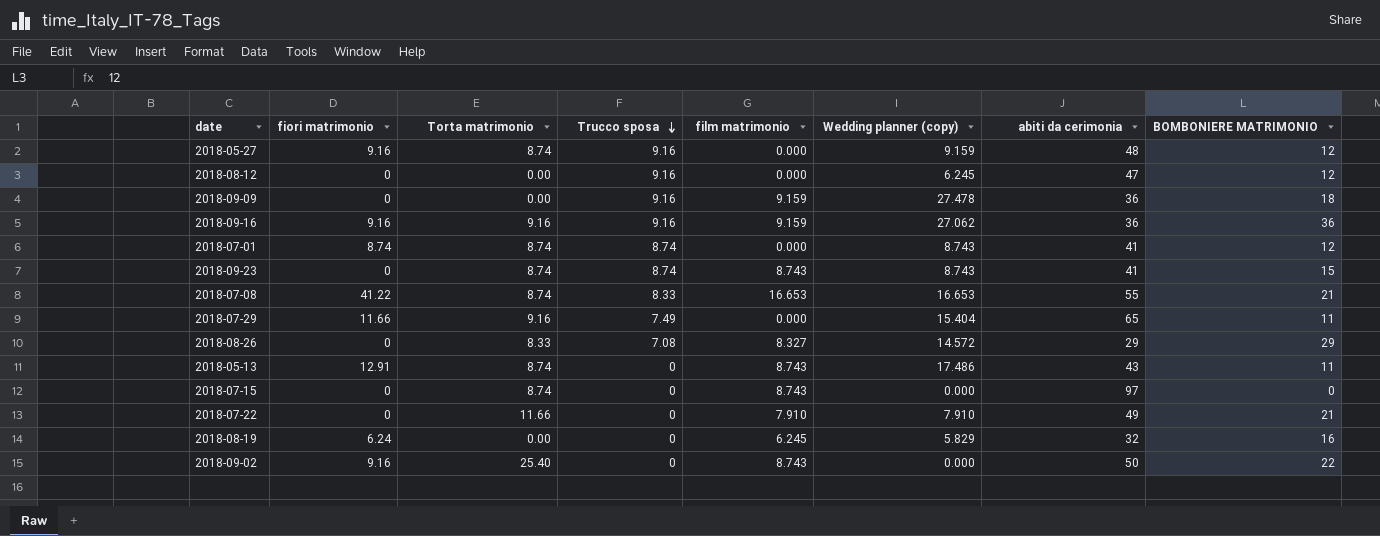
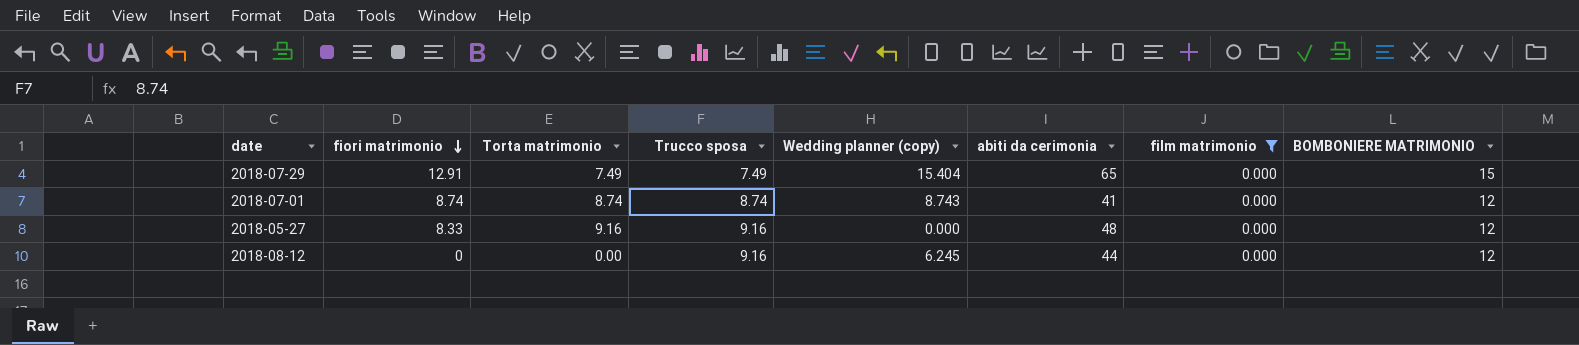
filter: none -> film matrimonio = 0.000
row order: Trucco sposa descending -> fiori matrimonio descending
column film matrimonio | position: 5 -> 7
2018-07-29 | fiori matrimonio: 11.66 -> 12.91
2018-07-29 | Torta matrimonio: 9.16 -> 7.49
2018-07-29 | BOMBONIERE MATRIMONIO: 11 -> 15
2018-05-27 | fiori matrimonio: 9.16 -> 8.33
2018-05-27 | Torta matrimonio: 8.74 -> 9.16
2018-05-27 | Wedding planner (copy): 9.159 -> 0.000
2018-08-12 | abiti da cerimonia: 47 -> 44

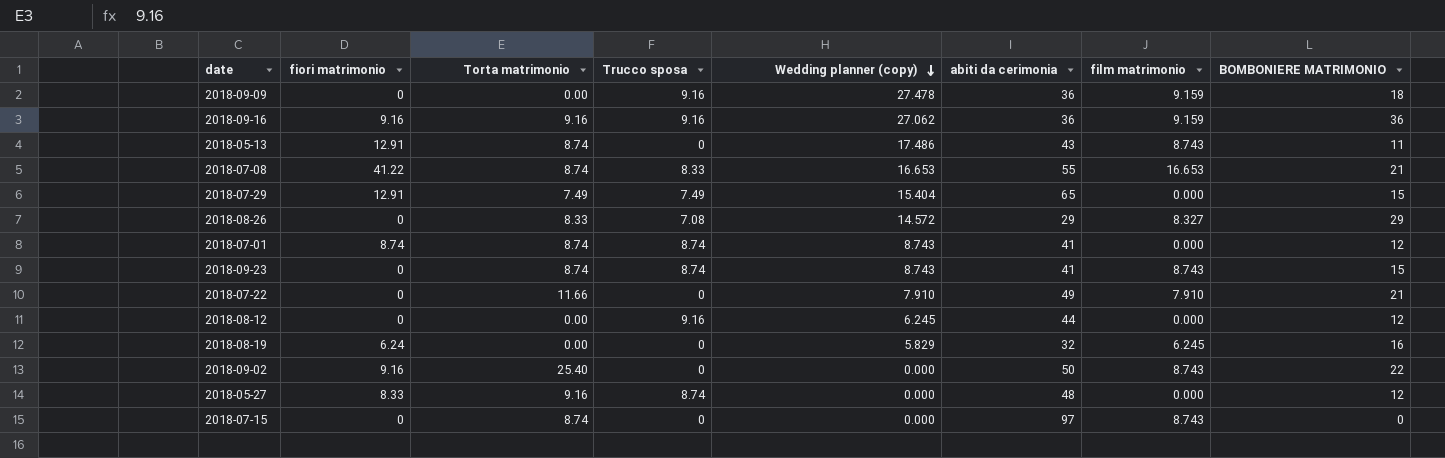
filter: film matrimonio = 0.000 -> none
row order: fiori matrimonio descending -> Wedding planner (copy) descending
2018-05-27 | Trucco sposa: 9.16 -> 8.74

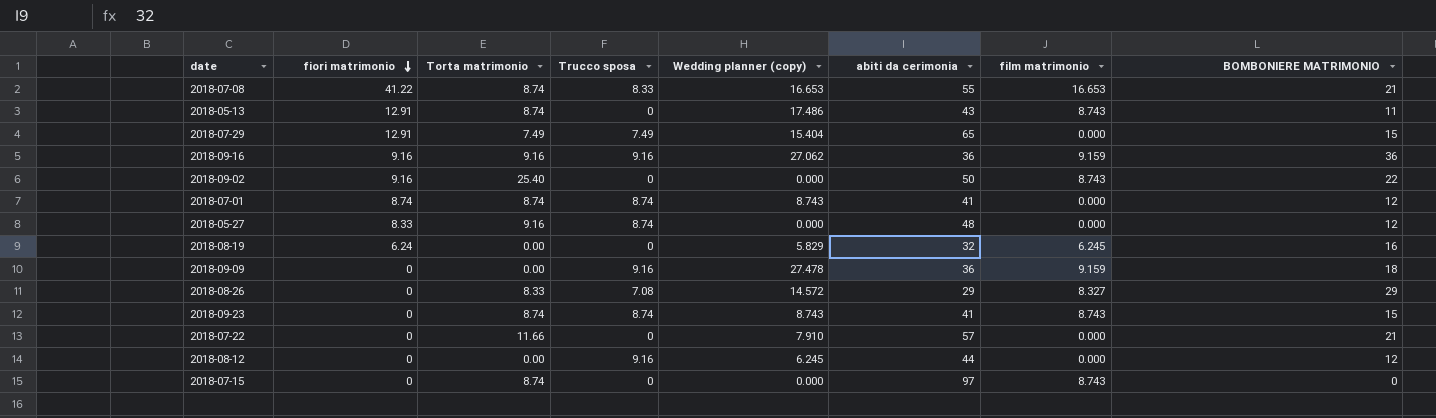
row order: Wedding planner (copy) descending -> fiori matrimonio descending
2018-07-22 | abiti da cerimonia: 49 -> 57
2018-07-22 | film matrimonio: 7.910 -> 0.000

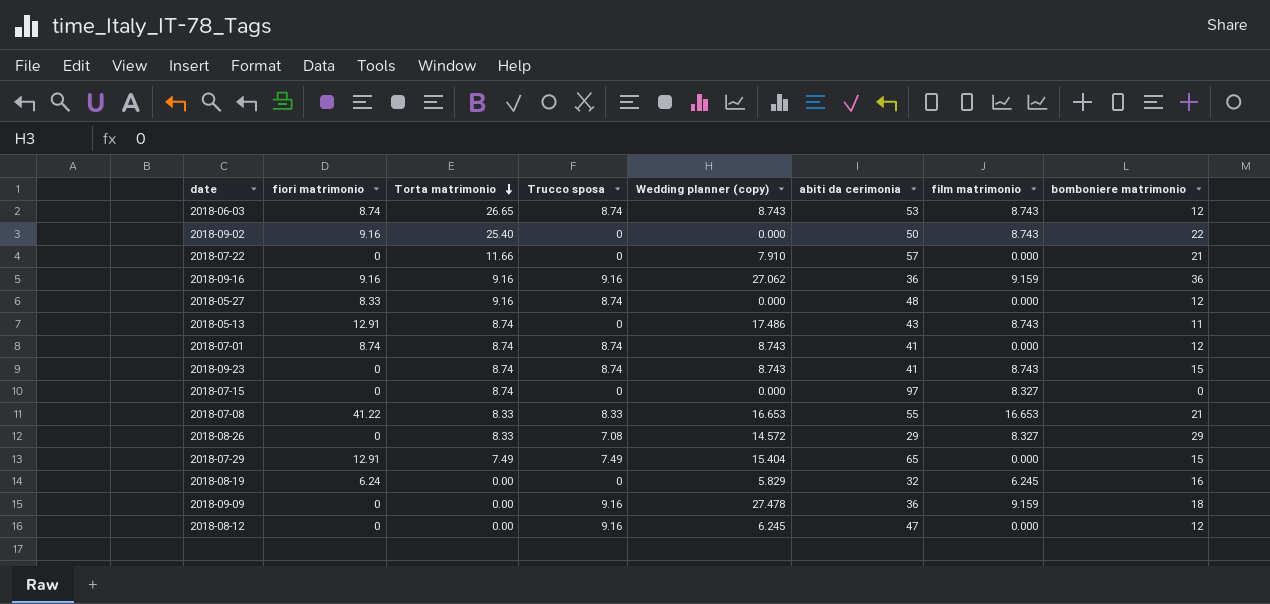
row order: fiori matrimonio descending -> Torta matrimonio descending
column name: BOMBONIERE MATRIMONIO -> bomboniere matrimonio
row 2018-06-03: none -> 8.74 | 26.65 | 8.74 | 8.743 | 53 | 8.743 | 12
2018-07-15 | film matrimonio: 8.743 -> 8.327
2018-07-08 | Torta matrimonio: 8.74 -> 8.33
2018-08-12 | abiti da cerimonia: 44 -> 47

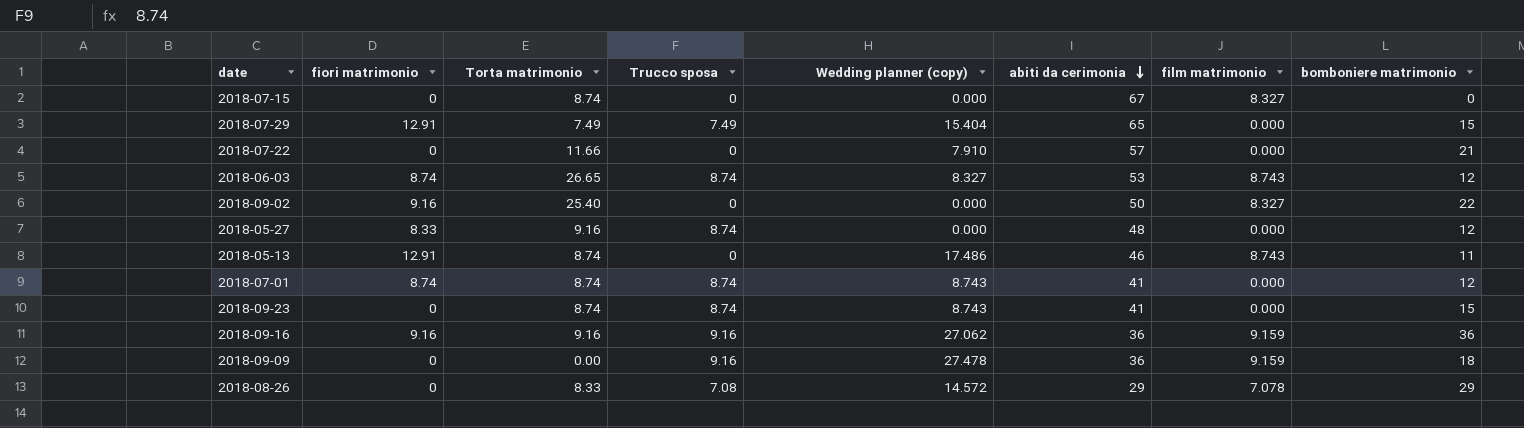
row order: Torta matrimonio descending -> abiti da cerimonia descending
row 2018-07-08: 41.22 | 8.33 | 8.33 | 16.653 | 55 | 16.653 | 21 -> none
row 2018-08-19: 6.24 | 0.00 | 0 | 5.829 | 32 | 6.245 | 16 -> none
row 2018-08-12: 0 | 0.00 | 9.16 | 6.245 | 47 | 0.000 | 12 -> none
2018-07-15 | abiti da cerimonia: 97 -> 67
2018-06-03 | Wedding planner (copy): 8.743 -> 8.327
2018-09-02 | film matrimonio: 8.743 -> 8.327
2018-05-13 | abiti da cerimonia: 43 -> 46
2018-09-23 | film matrimonio: 8.743 -> 0.000
2018-08-26 | film matrimonio: 8.327 -> 7.078

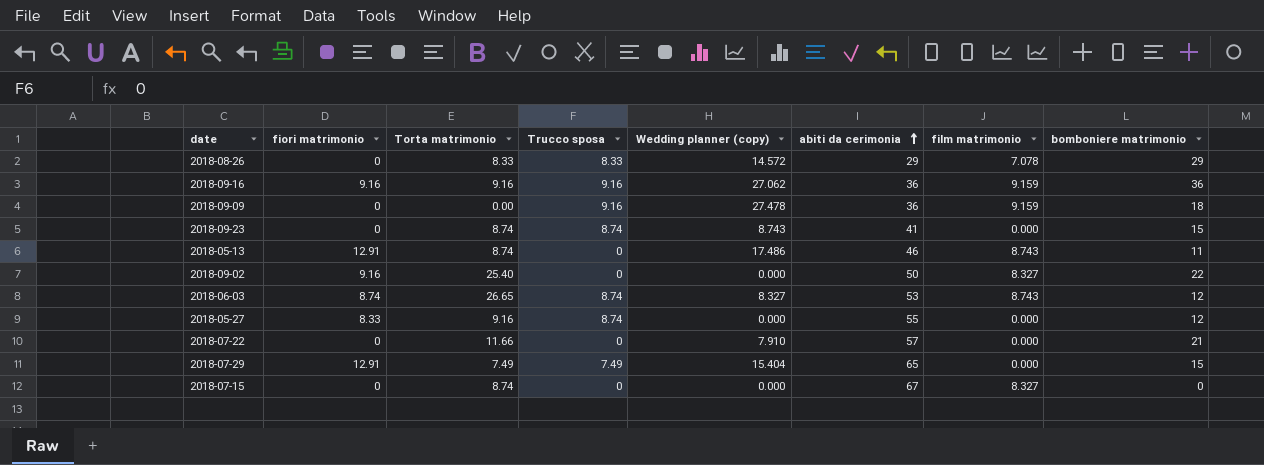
row order: abiti da cerimonia descending -> abiti da cerimonia ascending
row 2018-07-01: 8.74 | 8.74 | 8.74 | 8.743 | 41 | 0.000 | 12 -> none
2018-08-26 | Trucco sposa: 7.08 -> 8.33
2018-05-27 | abiti da cerimonia: 48 -> 55

